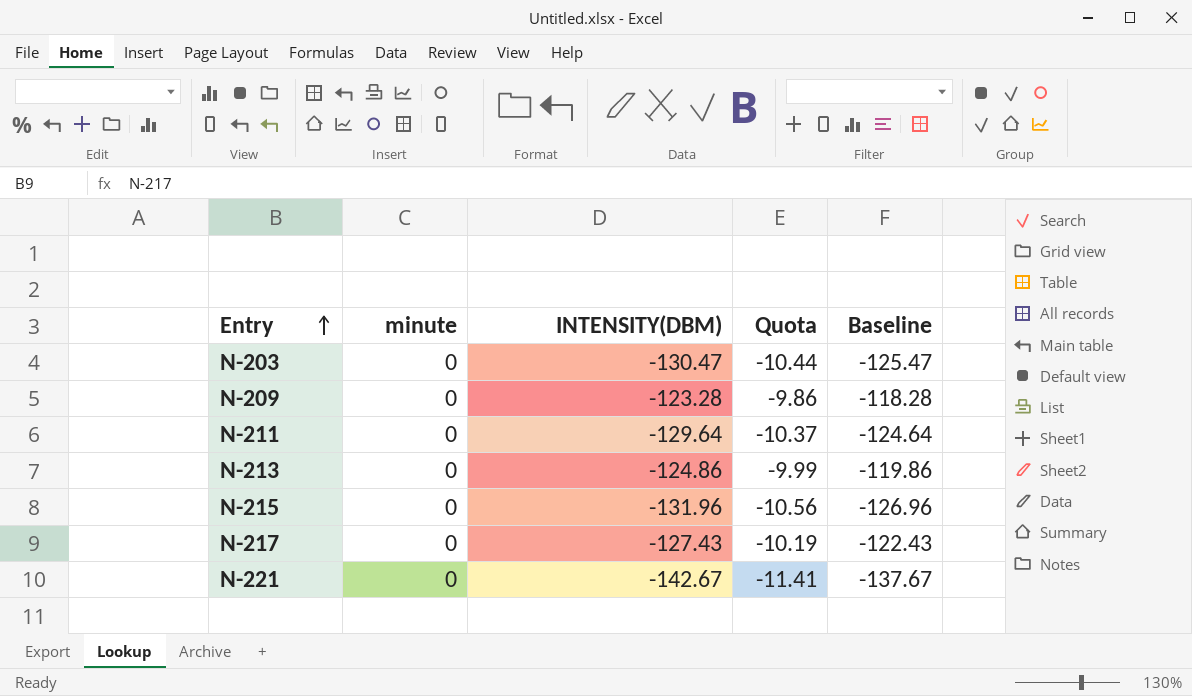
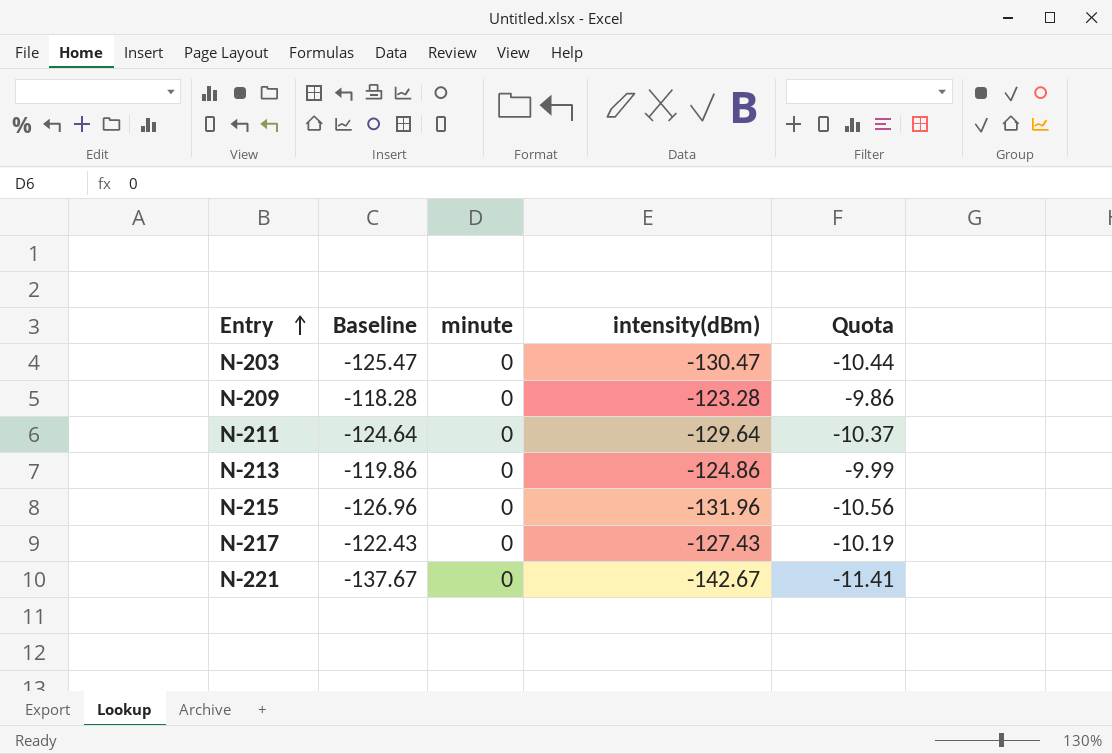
column Baseline | position: 5 -> 2
column name: INTENSITY(DBM) -> intensity(dBm)

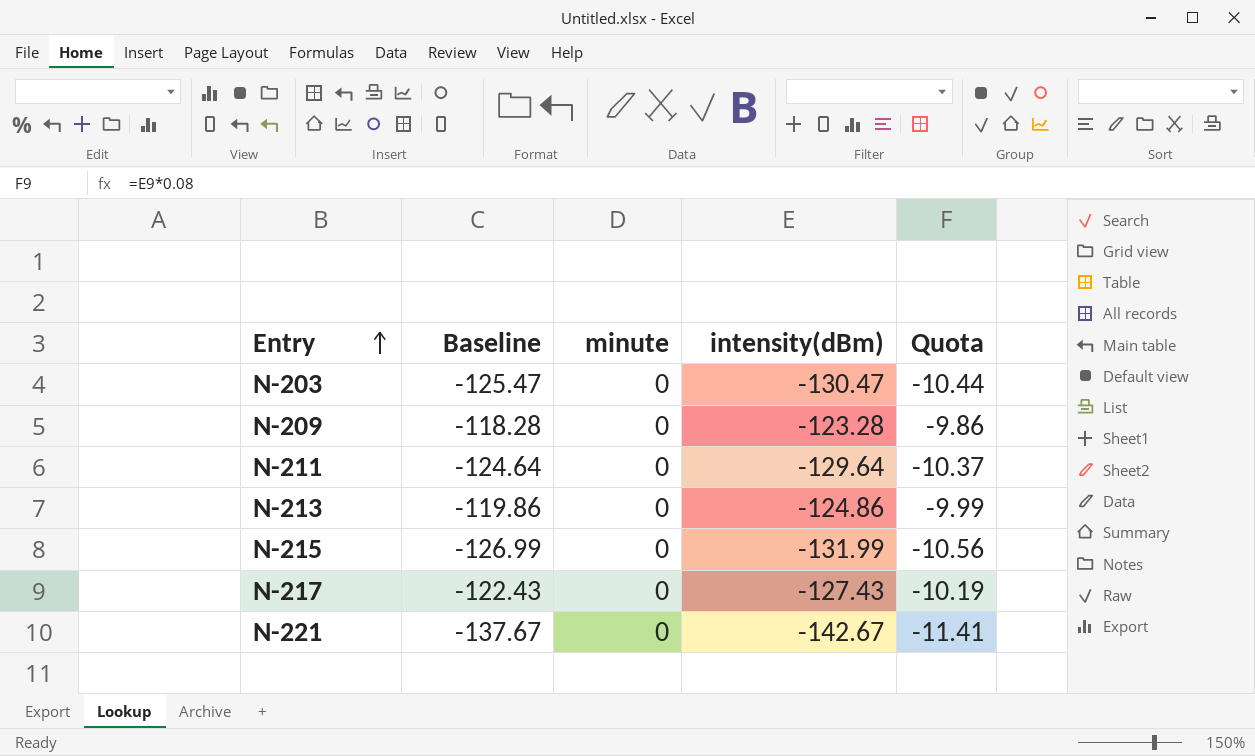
N-215 | Baseline: -126.96 -> -126.99
N-215 | intensity(dBm): -131.96 -> -131.99

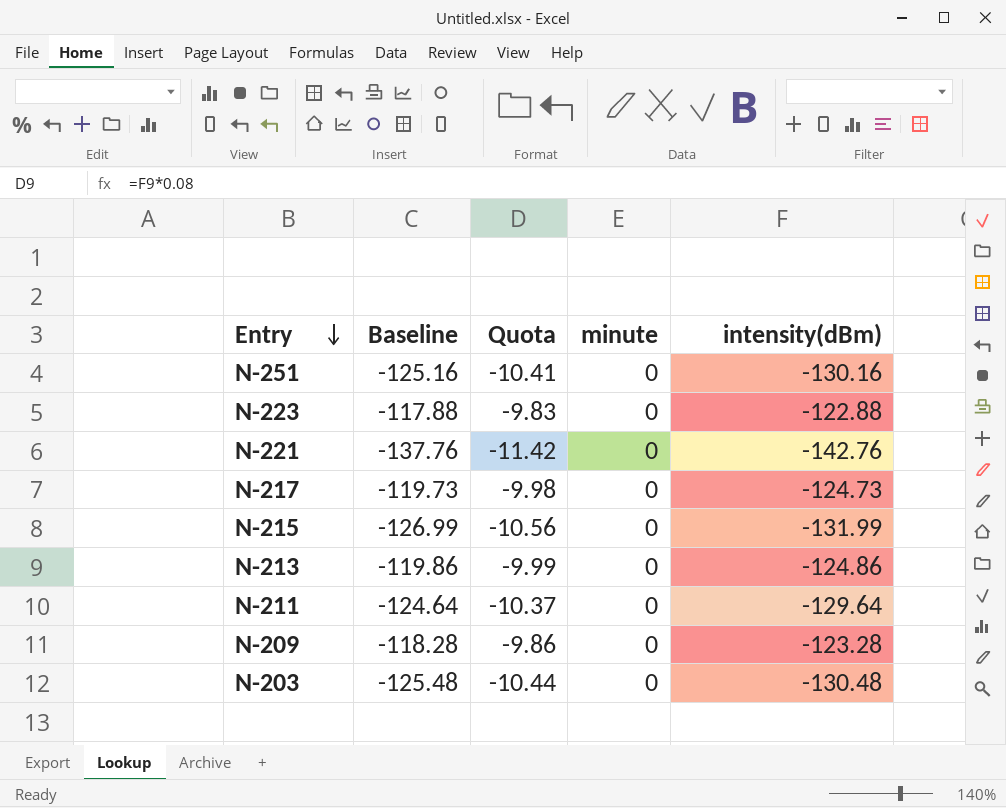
row order: Entry ascending -> Entry descending
column Quota | position: 5 -> 3
row N-251: none -> -125.16 | -10.41 | 0 | -130.16
row N-223: none -> -117.88 | -9.83 | 0 | -122.88
N-221 | Baseline: -137.67 -> -137.76
N-221 | Quota: -11.41 -> -11.42
N-221 | intensity(dBm): -142.67 -> -142.76
N-217 | Baseline: -122.43 -> -119.73
N-217 | Quota: -10.19 -> -9.98
N-217 | intensity(dBm): -127.43 -> -124.73
N-203 | Baseline: -125.47 -> -125.48
N-203 | intensity(dBm): -130.47 -> -130.48

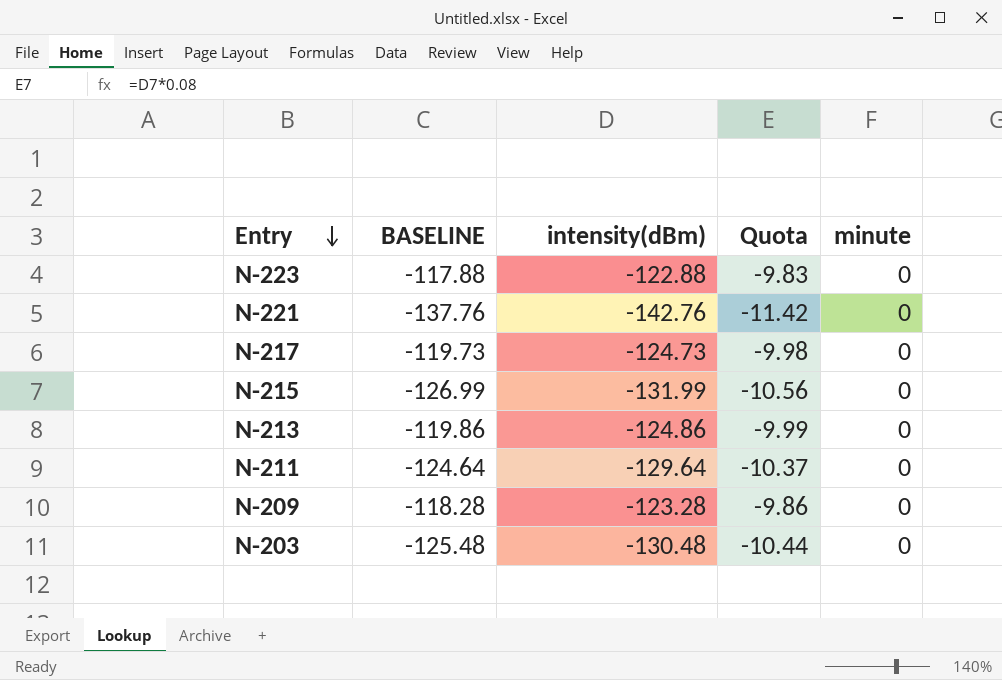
column name: Baseline -> BASELINE
column intensity(dBm) | position: 5 -> 3
row N-251: -125.16 | -10.41 | 0 | -130.16 -> none

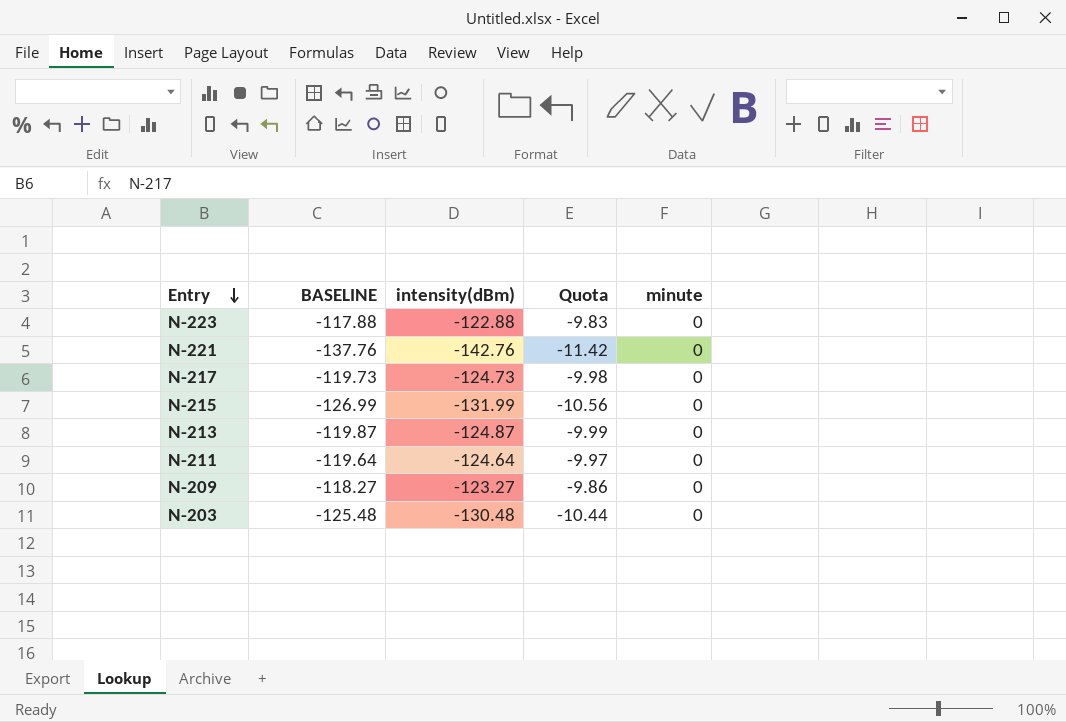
N-213 | BASELINE: -119.86 -> -119.87
N-213 | intensity(dBm): -124.86 -> -124.87
N-211 | BASELINE: -124.64 -> -119.64
N-211 | intensity(dBm): -129.64 -> -124.64
N-211 | Quota: -10.37 -> -9.97
N-209 | BASELINE: -118.28 -> -118.27
N-209 | intensity(dBm): -123.28 -> -123.27

